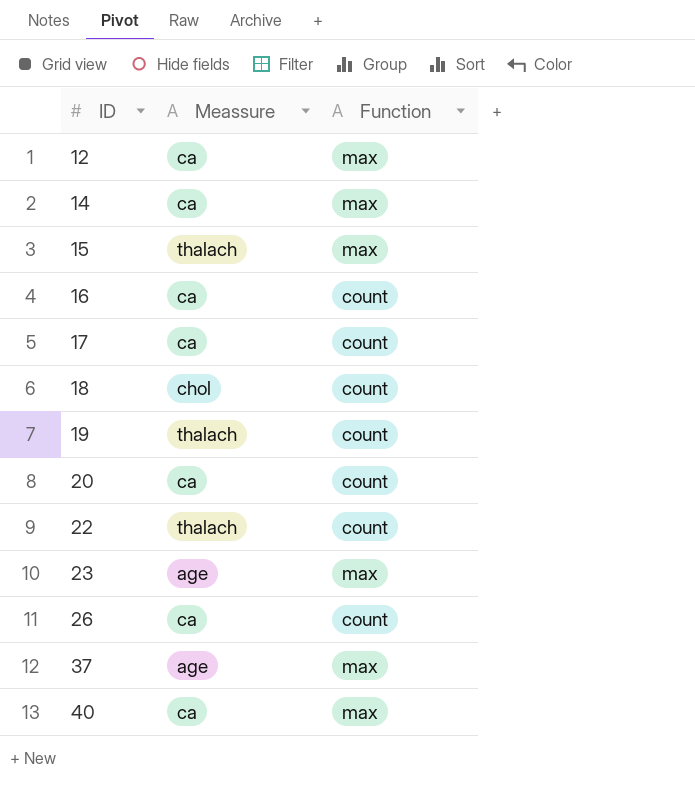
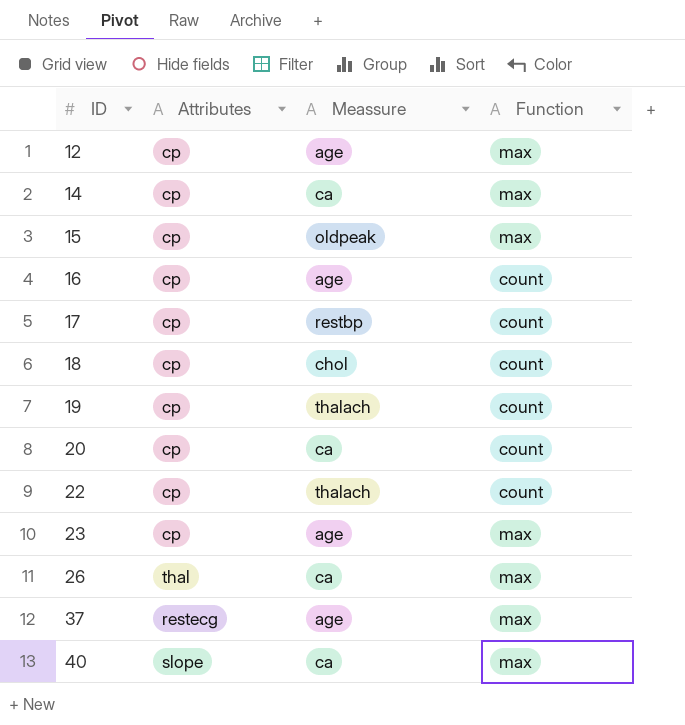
column Attributes | position: none -> 2
12 | Meassure: ca -> age
15 | Meassure: thalach -> oldpeak
16 | Meassure: ca -> age
17 | Meassure: ca -> restbp
26 | Function: count -> max

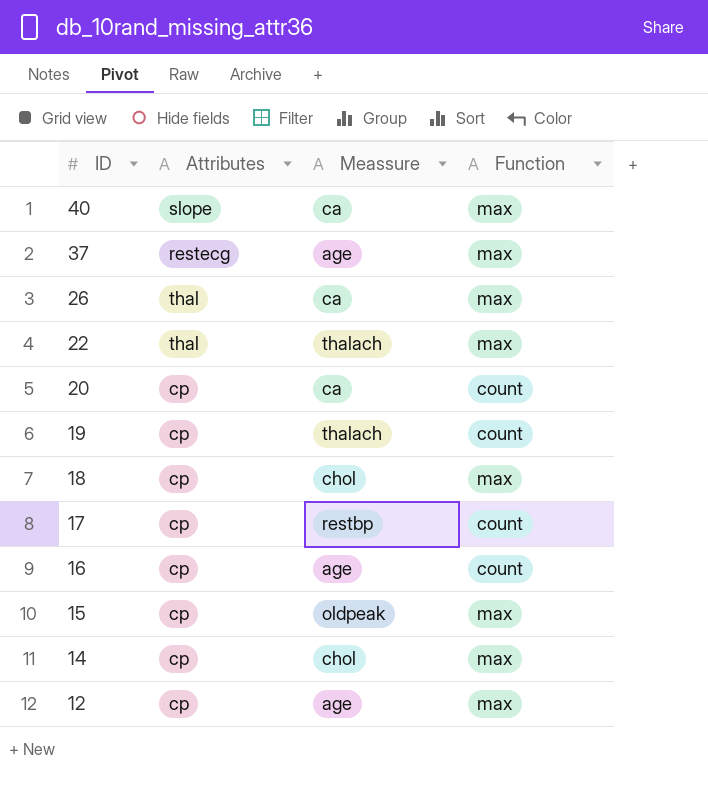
row order: ID ascending -> ID descending
row 23: cp | age | max -> none
22 | Attributes: cp -> thal
22 | Function: count -> max
18 | Function: count -> max
14 | Meassure: ca -> chol

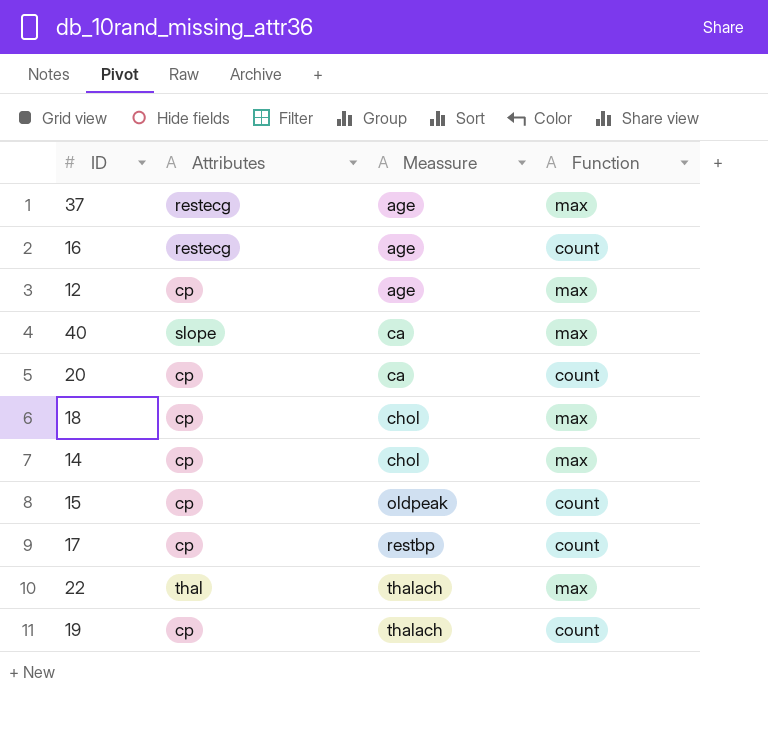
row order: ID descending -> Meassure ascending
row 26: thal | ca | max -> none
16 | Attributes: cp -> restecg
15 | Function: max -> count

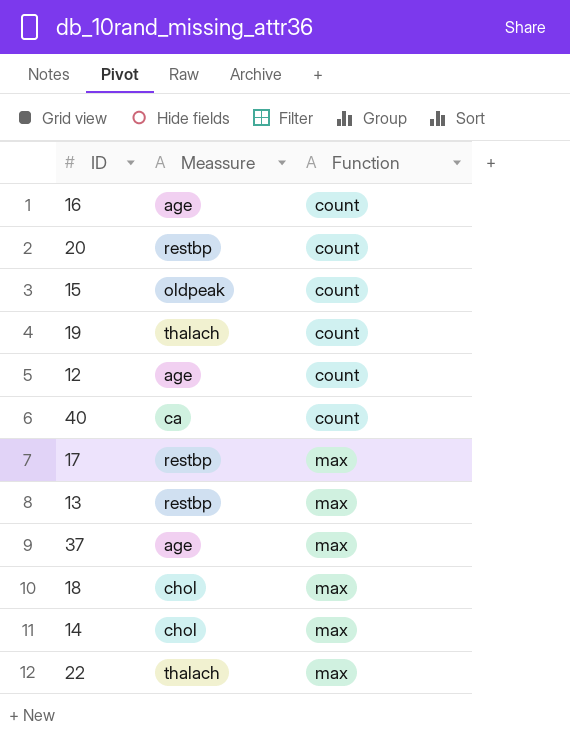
row order: Meassure ascending -> Function ascending
column Attributes | position: 2 -> none
20 | Meassure: ca -> restbp
12 | Function: max -> count
40 | Function: max -> count
17 | Function: count -> max
row 13: none -> restbp | max

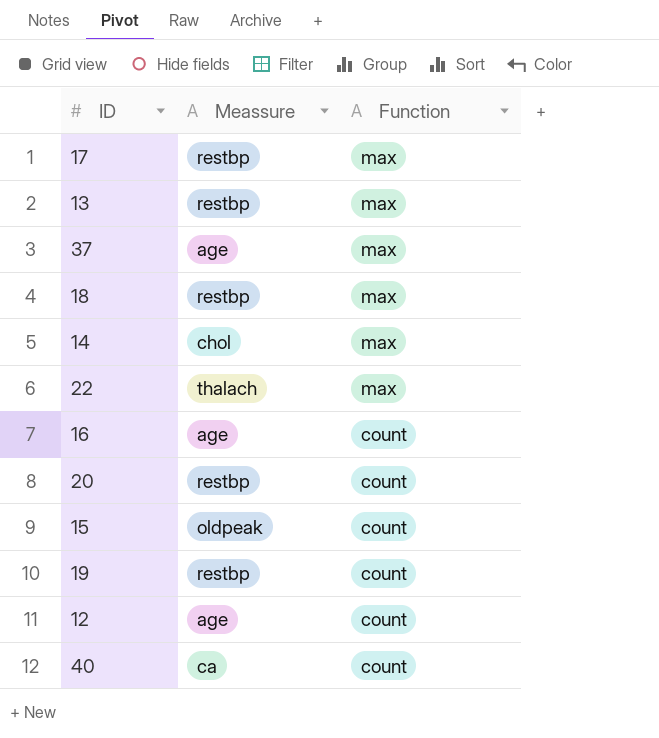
row order: Function ascending -> Function descending
18 | Meassure: chol -> restbp
19 | Meassure: thalach -> restbp

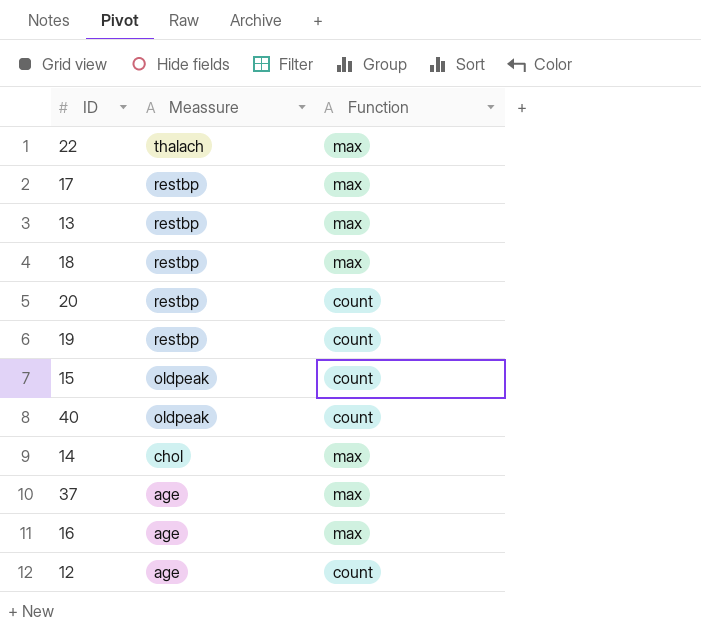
row order: Function descending -> Meassure descending
40 | Meassure: ca -> oldpeak
16 | Function: count -> max

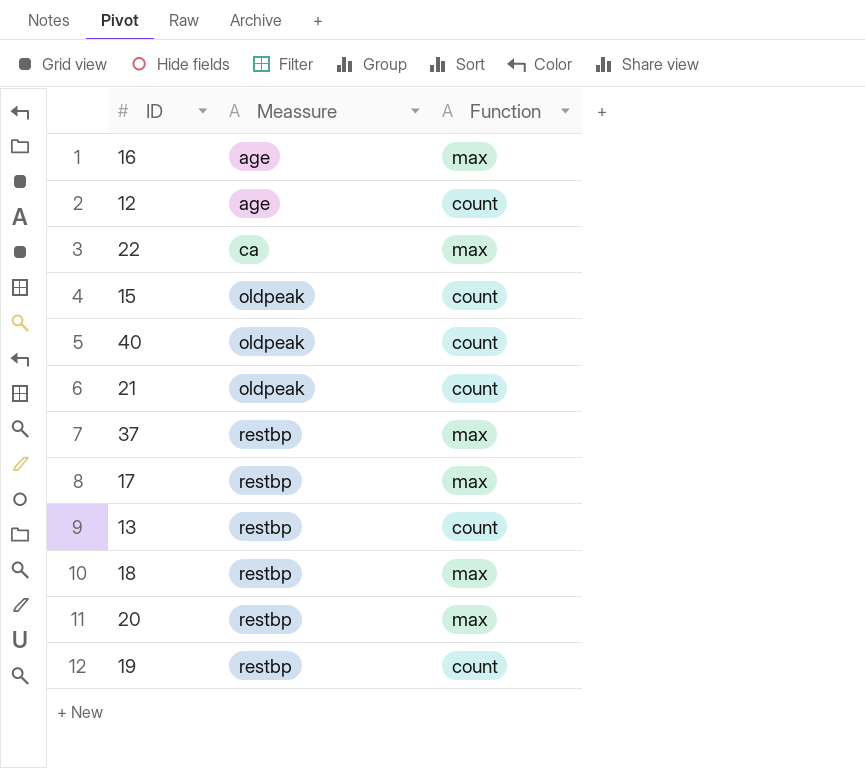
row order: Meassure descending -> Meassure ascending
row 14: chol | max -> none
22 | Meassure: thalach -> ca
row 21: none -> oldpeak | count
37 | Meassure: age -> restbp
13 | Function: max -> count
20 | Function: count -> max

